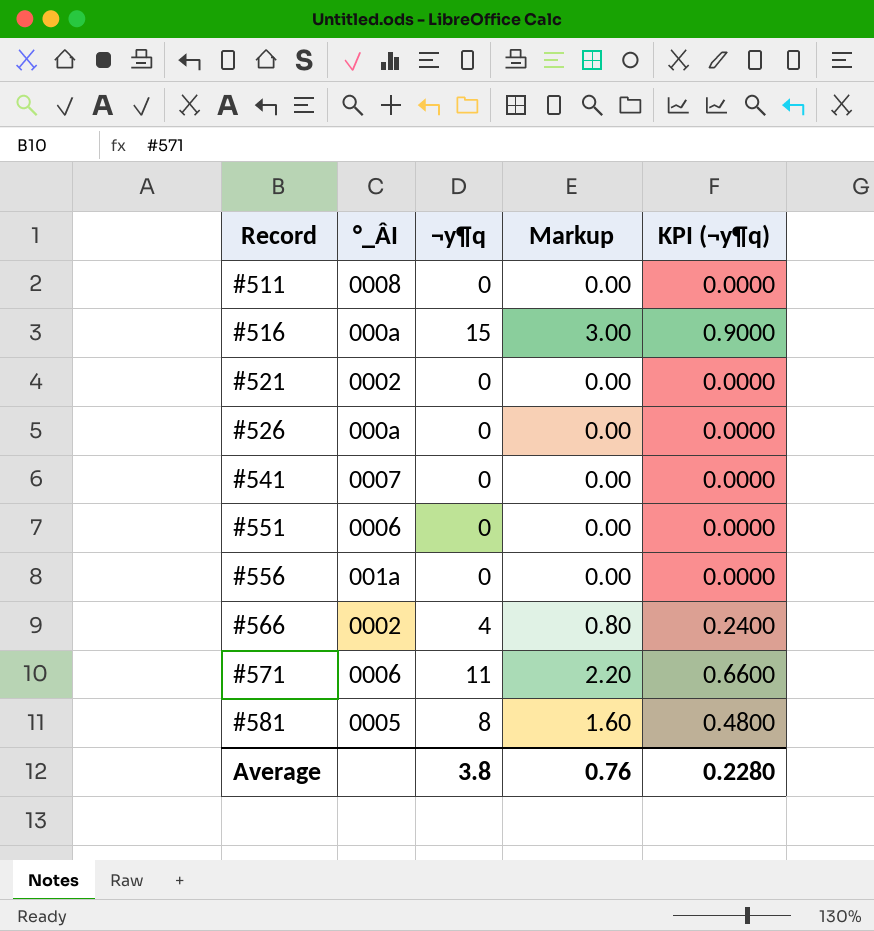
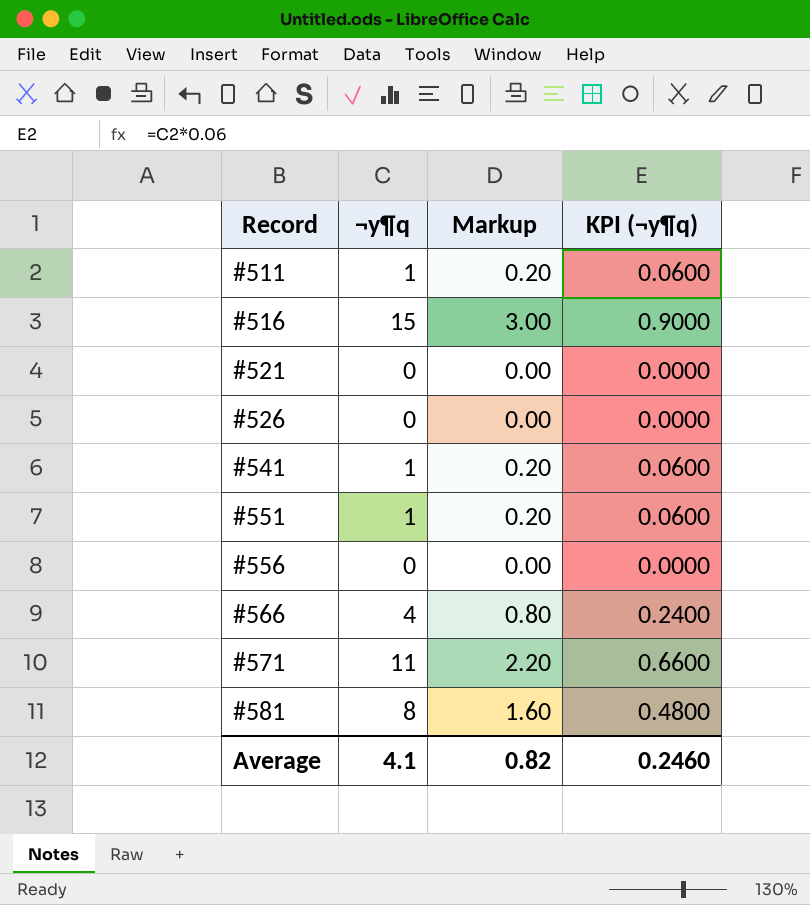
column °_ÂI | position: 2 -> none
#511 | ¬y¶q: 0 -> 1
#511 | Markup: 0.00 -> 0.20
#511 | KPI (¬y¶q): 0.0000 -> 0.0600
#541 | ¬y¶q: 0 -> 1
#541 | Markup: 0.00 -> 0.20
#541 | KPI (¬y¶q): 0.0000 -> 0.0600
#551 | ¬y¶q: 0 -> 1
#551 | Markup: 0.00 -> 0.20
#551 | KPI (¬y¶q): 0.0000 -> 0.0600
Average | ¬y¶q: 3.8 -> 4.1
Average | Markup: 0.76 -> 0.82
Average | KPI (¬y¶q): 0.2280 -> 0.2460

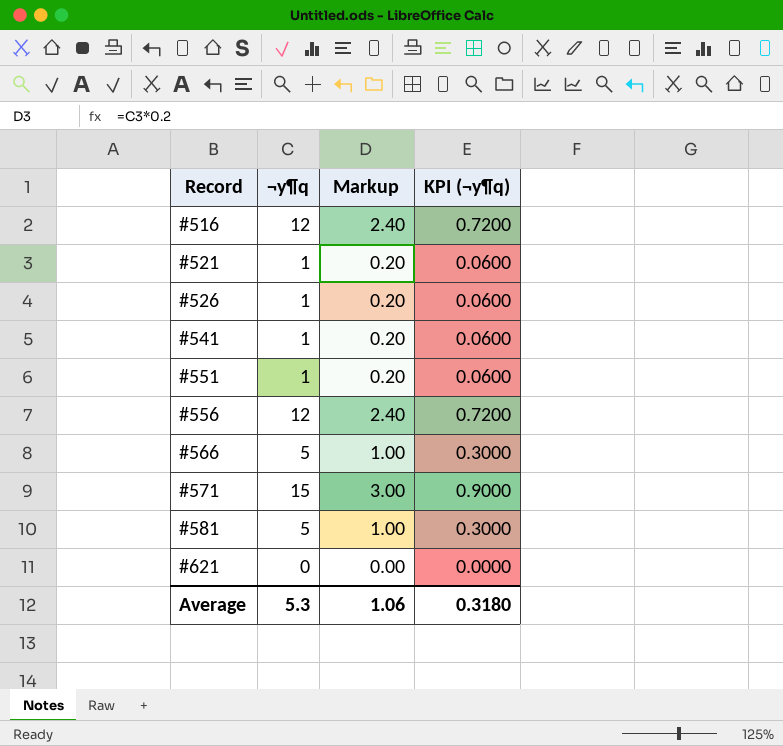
row #511: 1 | 0.20 | 0.0600 -> none
#516 | ¬y¶q: 15 -> 12
#516 | Markup: 3.00 -> 2.40
#516 | KPI (¬y¶q): 0.9000 -> 0.7200
#521 | ¬y¶q: 0 -> 1
#521 | Markup: 0.00 -> 0.20
#521 | KPI (¬y¶q): 0.0000 -> 0.0600
#526 | ¬y¶q: 0 -> 1
#526 | Markup: 0.00 -> 0.20
#526 | KPI (¬y¶q): 0.0000 -> 0.0600
#556 | ¬y¶q: 0 -> 12
#556 | Markup: 0.00 -> 2.40
#556 | KPI (¬y¶q): 0.0000 -> 0.7200
#566 | ¬y¶q: 4 -> 5
#566 | Markup: 0.80 -> 1.00
#566 | KPI (¬y¶q): 0.2400 -> 0.3000
#571 | ¬y¶q: 11 -> 15
#571 | Markup: 2.20 -> 3.00
#571 | KPI (¬y¶q): 0.6600 -> 0.9000
#581 | ¬y¶q: 8 -> 5
#581 | Markup: 1.60 -> 1.00
#581 | KPI (¬y¶q): 0.4800 -> 0.3000
row #621: none -> 0 | 0.00 | 0.0000
Average | ¬y¶q: 4.1 -> 5.3
Average | Markup: 0.82 -> 1.06
Average | KPI (¬y¶q): 0.2460 -> 0.3180

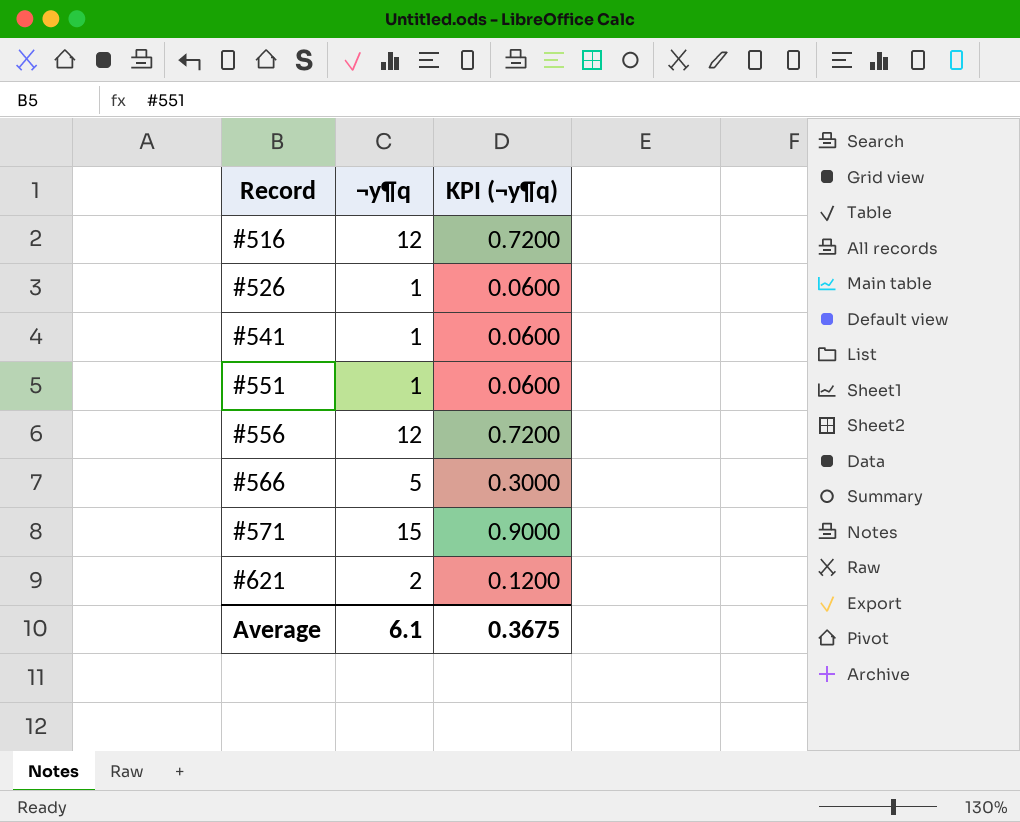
column Markup | formula: [¬y¶q] * 0.2 -> none
row #521: 1 | 0.20 | 0.0600 -> none
row #581: 5 | 1.00 | 0.3000 -> none
#621 | ¬y¶q: 0 -> 2
#621 | KPI (¬y¶q): 0.0000 -> 0.1200
Average | ¬y¶q: 5.3 -> 6.1
Average | KPI (¬y¶q): 0.3180 -> 0.3675

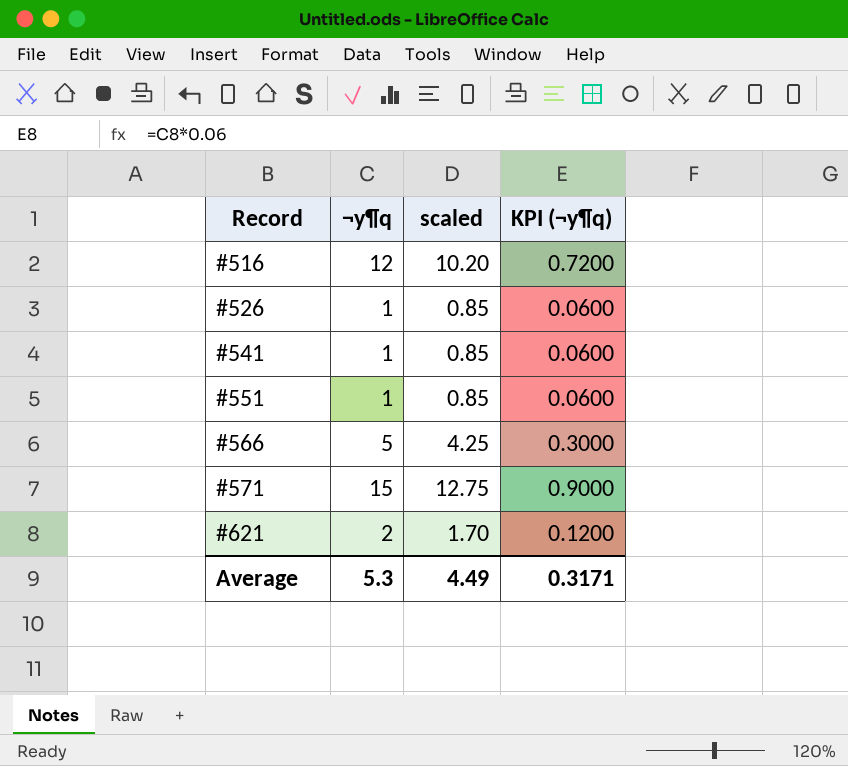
column scaled | formula: none -> [¬y¶q] * 0.85
row #556: 12 | 0.7200 -> none
Average | ¬y¶q: 6.1 -> 5.3
Average | KPI (¬y¶q): 0.3675 -> 0.3171

